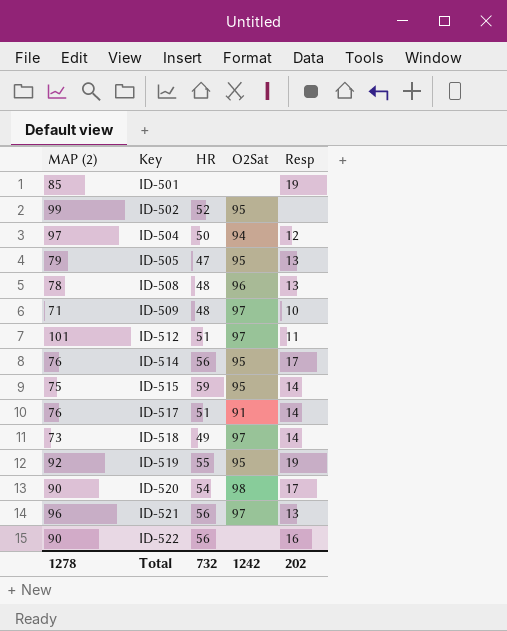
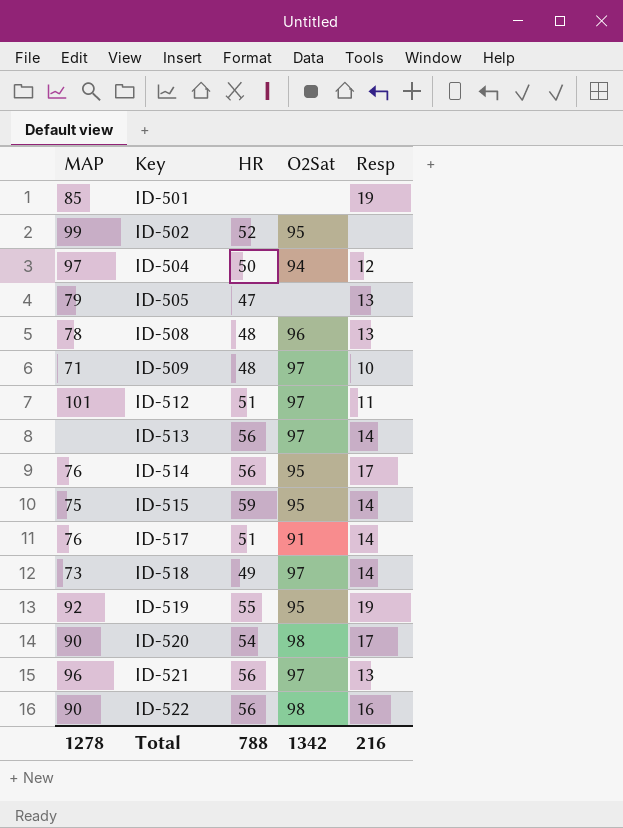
column name: MAP (2) -> MAP
ID-505 | O2Sat: 95 -> none
row ID-513: none -> none | 56 | 97 | 14
ID-522 | O2Sat: none -> 98
Total | HR: 732 -> 788
Total | O2Sat: 1242 -> 1342
Total | Resp: 202 -> 216

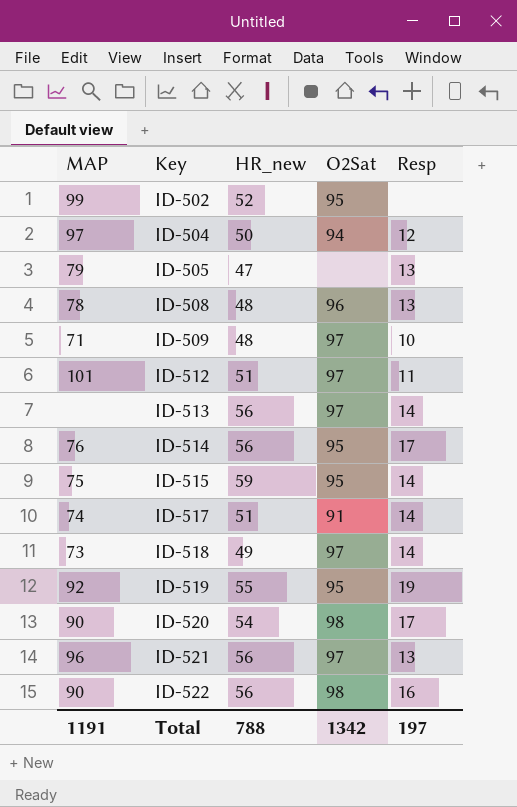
column name: HR -> HR_new
row ID-501: 85 | none | none | 19 -> none
ID-517 | MAP: 76 -> 74
Total | MAP: 1278 -> 1191
Total | Resp: 216 -> 197

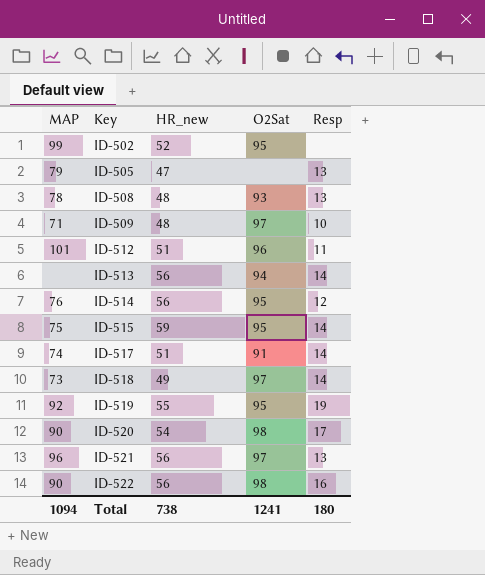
row ID-504: 97 | 50 | 94 | 12 -> none
ID-508 | O2Sat: 96 -> 93
ID-512 | O2Sat: 97 -> 96
ID-513 | O2Sat: 97 -> 94
ID-514 | Resp: 17 -> 12
Total | MAP: 1191 -> 1094
Total | HR_new: 788 -> 738
Total | O2Sat: 1342 -> 1241
Total | Resp: 197 -> 180

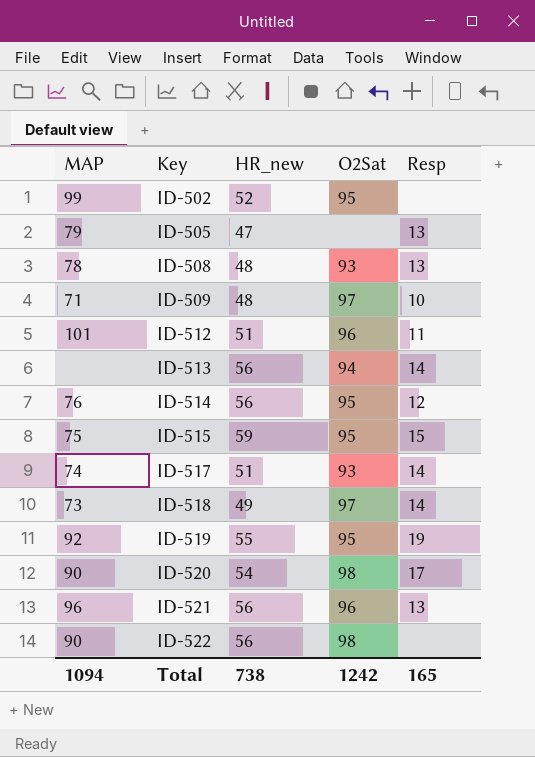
ID-515 | Resp: 14 -> 15
ID-517 | O2Sat: 91 -> 93
ID-521 | O2Sat: 97 -> 96
ID-522 | Resp: 16 -> none
Total | O2Sat: 1241 -> 1242
Total | Resp: 180 -> 165

